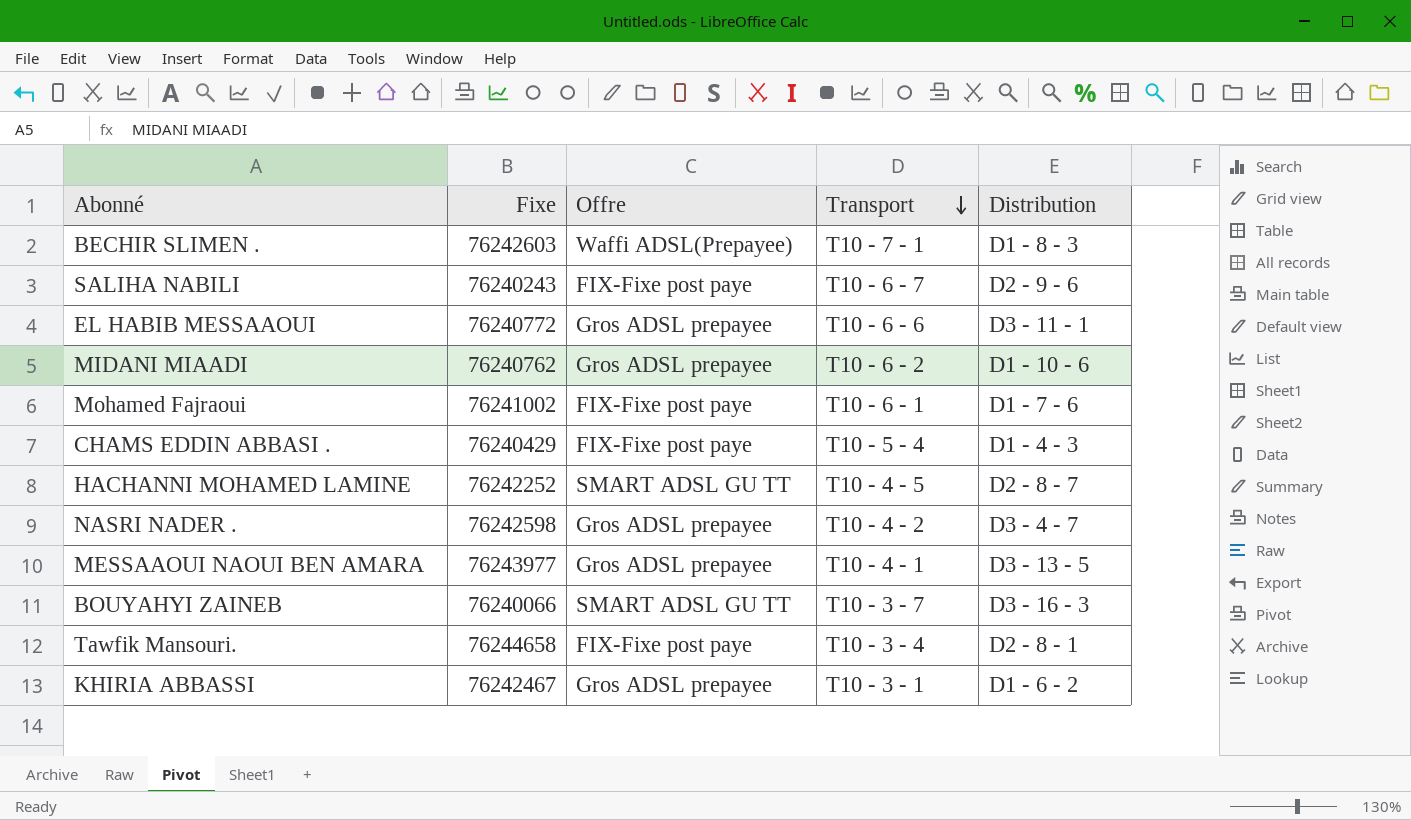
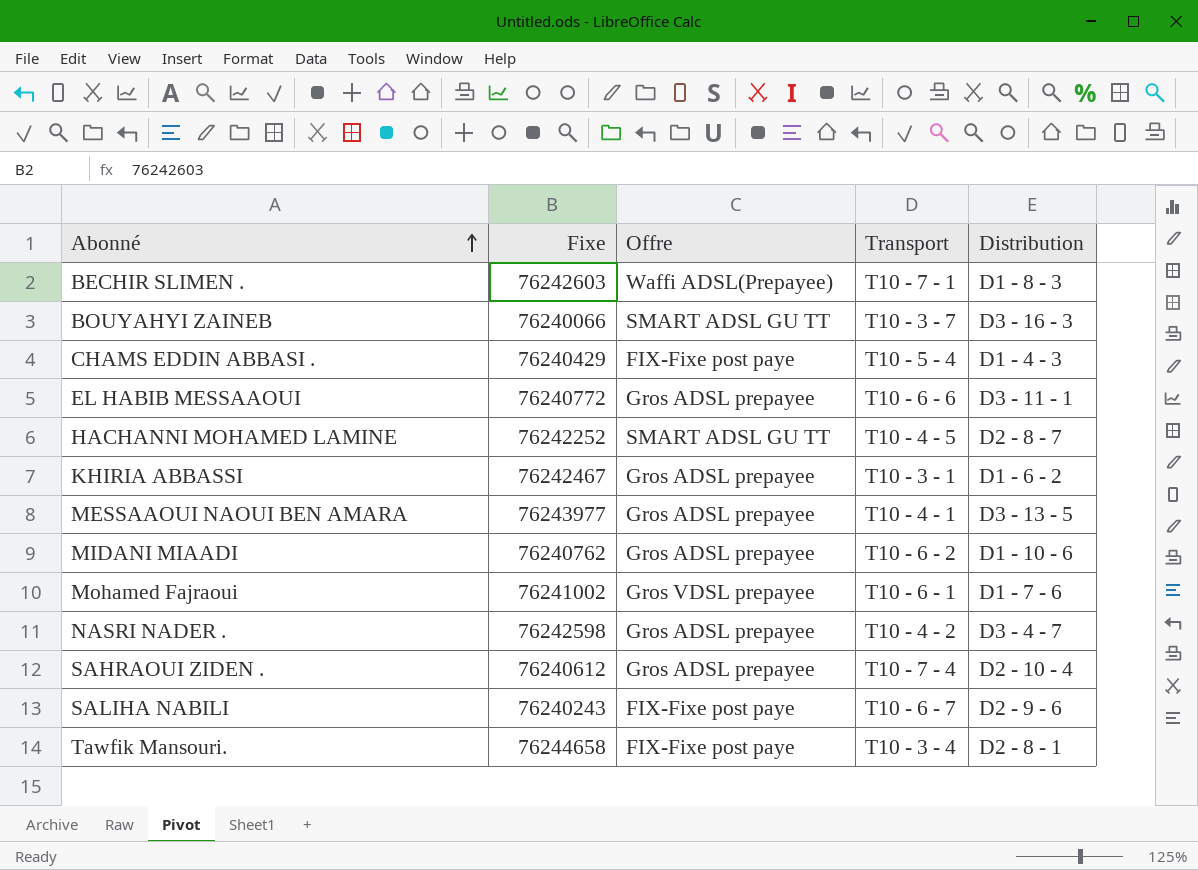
row order: Transport descending -> Abonné ascending
Mohamed Fajraoui | Offre: FIX-Fixe post paye -> Gros VDSL prepayee
row SAHRAOUI ZIDEN .: none -> 76240612 | Gros ADSL prepayee | T10 - 7 - 4 | D2 - 10 - 4

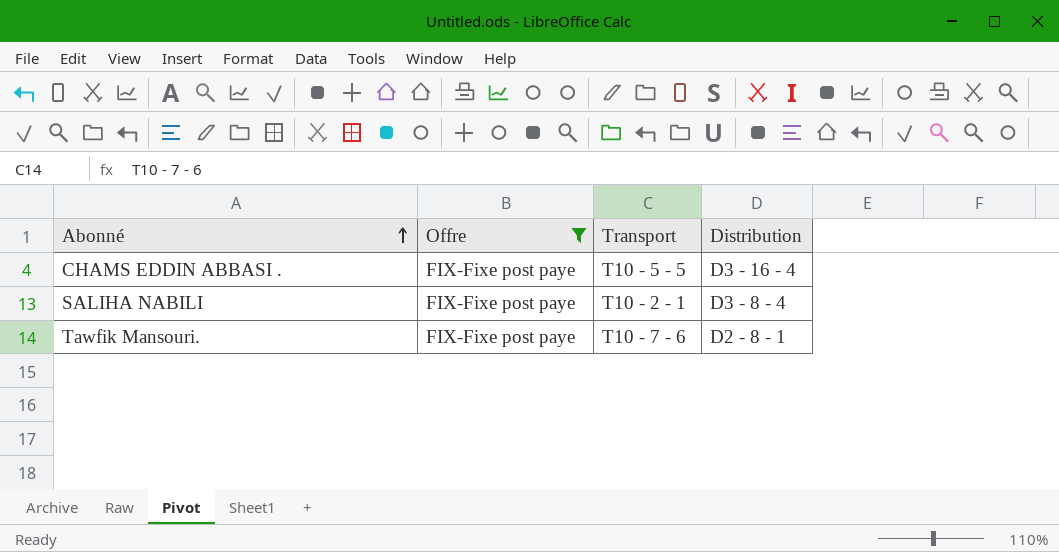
filter: none -> Offre = FIX-Fixe post paye
column Fixe | position: 2 -> none
CHAMS EDDIN ABBASI . | Transport: T10 - 5 - 4 -> T10 - 5 - 5
CHAMS EDDIN ABBASI . | Distribution: D1 - 4 - 3 -> D3 - 16 - 4
SALIHA NABILI | Transport: T10 - 6 - 7 -> T10 - 2 - 1
SALIHA NABILI | Distribution: D2 - 9 - 6 -> D3 - 8 - 4
Tawfik Mansouri. | Transport: T10 - 3 - 4 -> T10 - 7 - 6

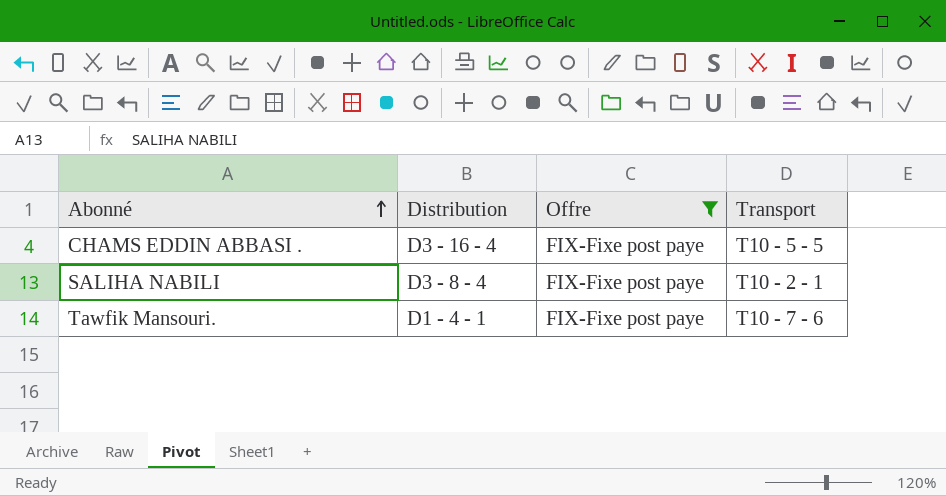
column Distribution | position: 4 -> 2
Tawfik Mansouri. | Distribution: D2 - 8 - 1 -> D1 - 4 - 1

